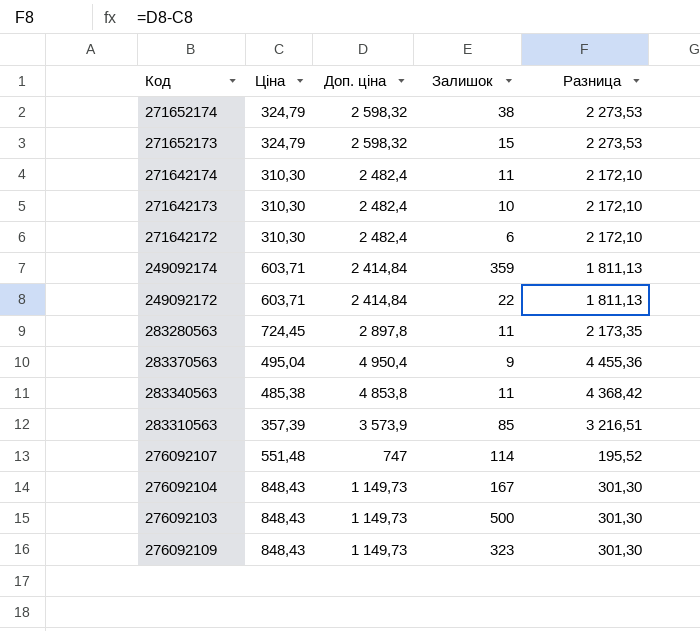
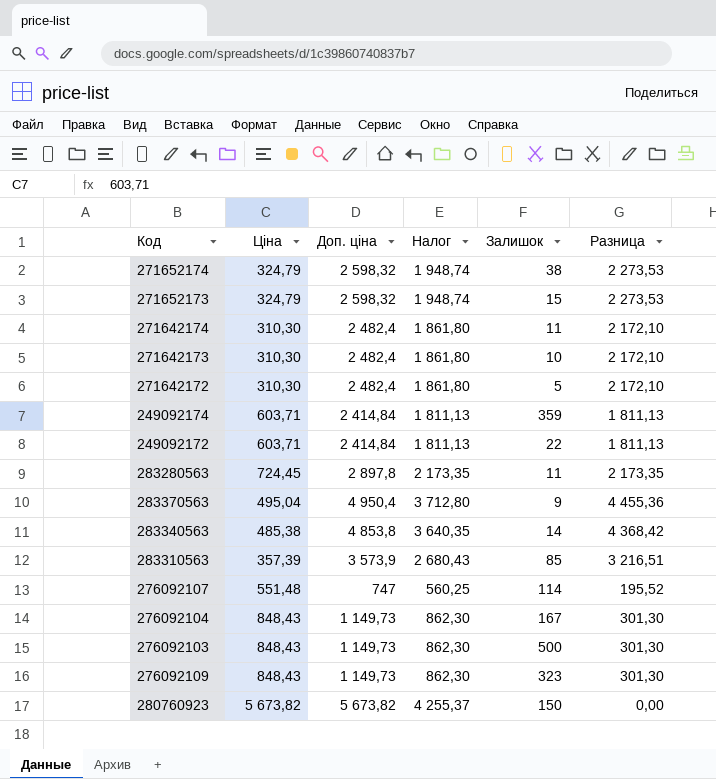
column Налог | formula: none -> [Доп. ціна] * 0,75
271642172 | Залишок: 6 -> 5
283340563 | Залишок: 11 -> 14
row 280760923: none -> 5 673,82 | 5 673,82 | 4 255,37 | 150 | 0,00

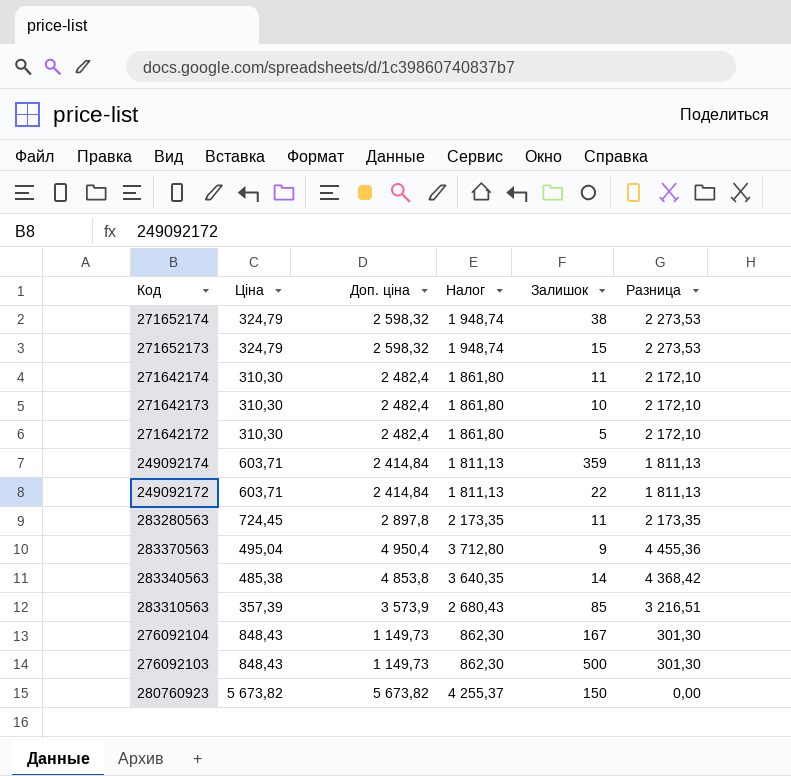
row 276092107: 551,48 | 747 | 560,25 | 114 | 195,52 -> none
row 276092109: 848,43 | 1 149,73 | 862,30 | 323 | 301,30 -> none

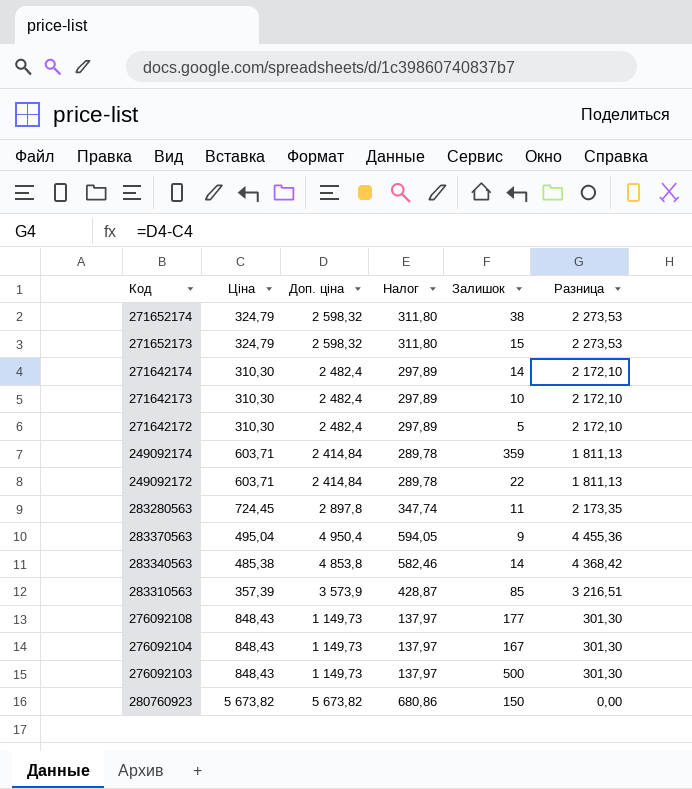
column Налог | formula: [Доп. ціна] * 0,75 -> [Доп. ціна] * 0,12
271642174 | Залишок: 11 -> 14
row 276092108: none -> 848,43 | 1 149,73 | 137,97 | 177 | 301,30

